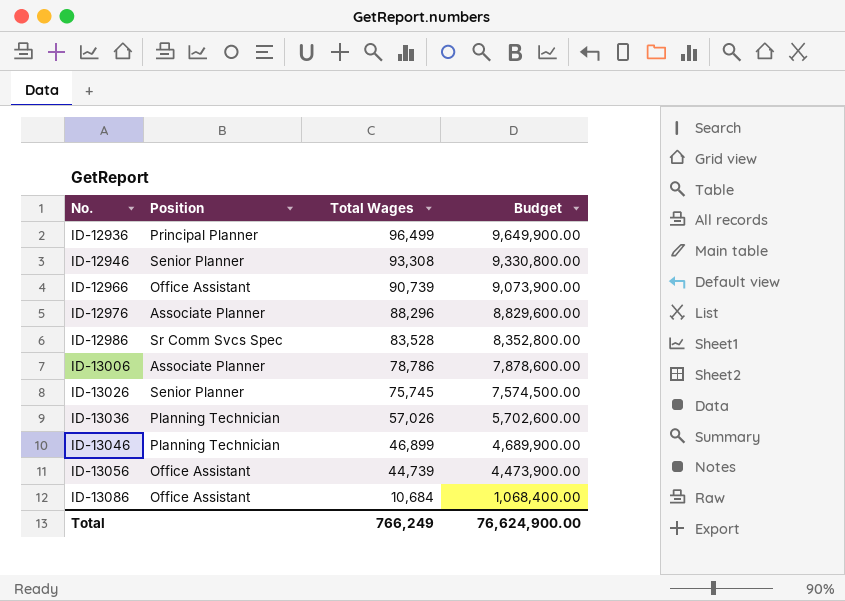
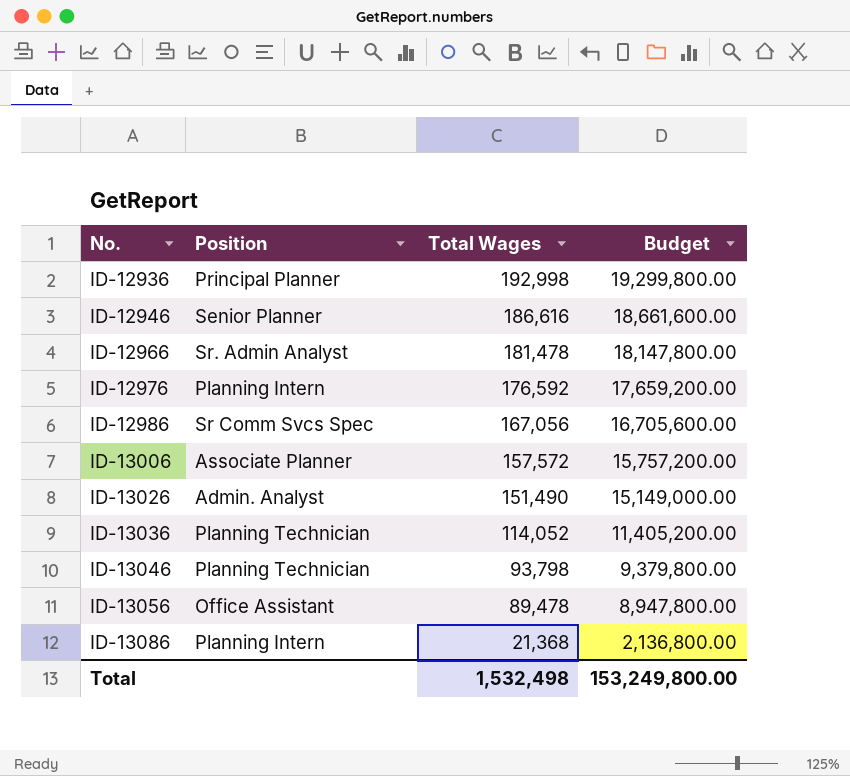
ID-12936 | Total Wages: 96,499 -> 192,998
ID-12936 | Budget: 9,649,900.00 -> 19,299,800.00
ID-12946 | Total Wages: 93,308 -> 186,616
ID-12946 | Budget: 9,330,800.00 -> 18,661,600.00
ID-12966 | Position: Office Assistant -> Sr. Admin Analyst
ID-12966 | Total Wages: 90,739 -> 181,478
ID-12966 | Budget: 9,073,900.00 -> 18,147,800.00
ID-12976 | Position: Associate Planner -> Planning Intern
ID-12976 | Total Wages: 88,296 -> 176,592
ID-12976 | Budget: 8,829,600.00 -> 17,659,200.00
ID-12986 | Total Wages: 83,528 -> 167,056
ID-12986 | Budget: 8,352,800.00 -> 16,705,600.00
ID-13006 | Total Wages: 78,786 -> 157,572
ID-13006 | Budget: 7,878,600.00 -> 15,757,200.00
ID-13026 | Position: Senior Planner -> Admin. Analyst
ID-13026 | Total Wages: 75,745 -> 151,490
ID-13026 | Budget: 7,574,500.00 -> 15,149,000.00
ID-13036 | Total Wages: 57,026 -> 114,052
ID-13036 | Budget: 5,702,600.00 -> 11,405,200.00
ID-13046 | Total Wages: 46,899 -> 93,798
ID-13046 | Budget: 4,689,900.00 -> 9,379,800.00
ID-13056 | Total Wages: 44,739 -> 89,478
ID-13056 | Budget: 4,473,900.00 -> 8,947,800.00
ID-13086 | Position: Office Assistant -> Planning Intern
ID-13086 | Total Wages: 10,684 -> 21,368
ID-13086 | Budget: 1,068,400.00 -> 2,136,800.00
Total | Total Wages: 766,249 -> 1,532,498
Total | Budget: 76,624,900.00 -> 153,249,800.00

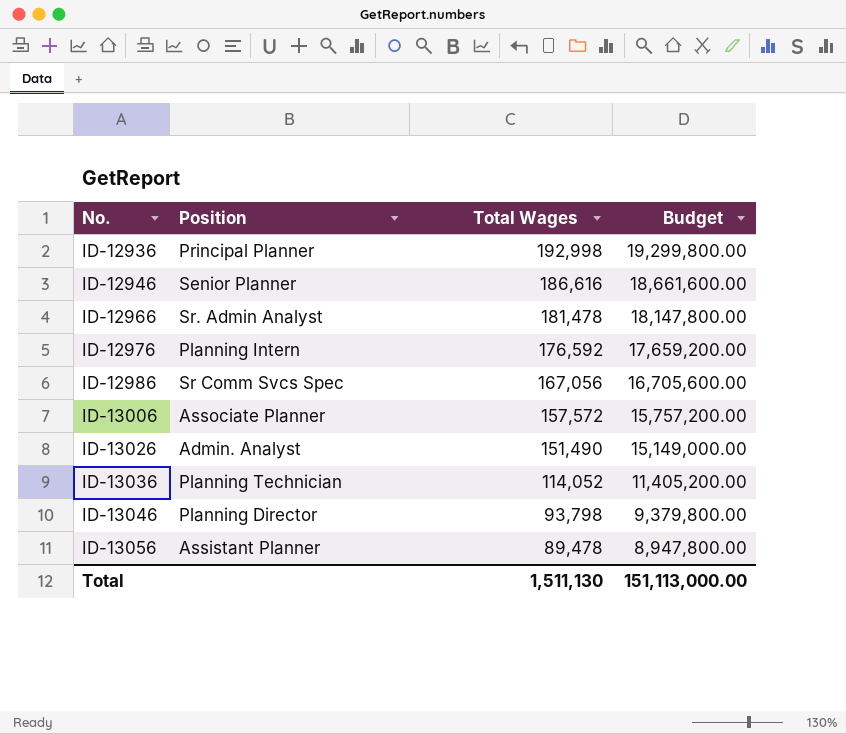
row ID-13086: Planning Intern | 21,368 | 2,136,800.00 -> none
ID-13046 | Position: Planning Technician -> Planning Director
ID-13056 | Position: Office Assistant -> Assistant Planner
Total | Total Wages: 1,532,498 -> 1,511,130
Total | Budget: 153,249,800.00 -> 151,113,000.00

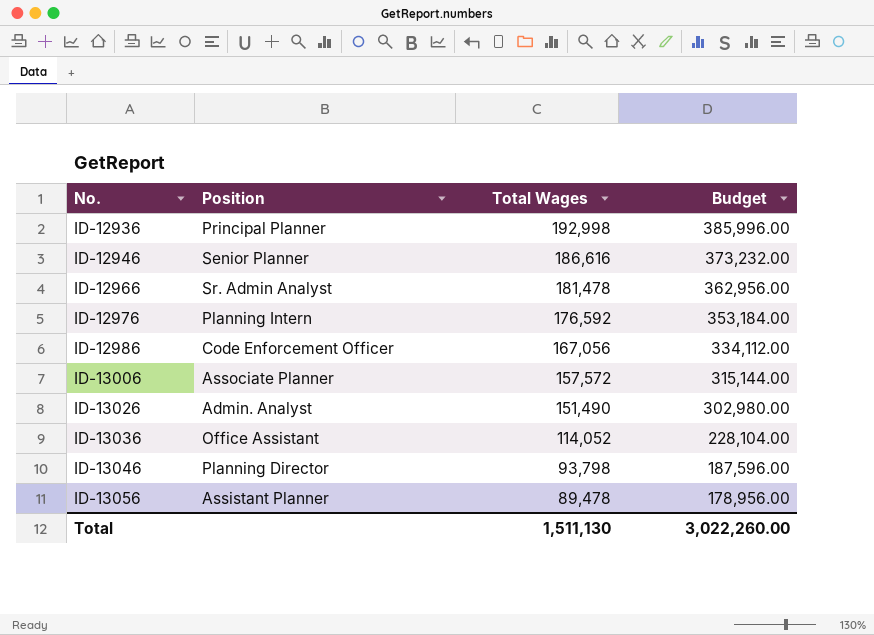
column Budget | formula: [Total Wages] * 100 -> [Total Wages] * 2
ID-12986 | Position: Sr Comm Svcs Spec -> Code Enforcement Officer
ID-13036 | Position: Planning Technician -> Office Assistant
Total | Budget: 151,113,000.00 -> 3,022,260.00

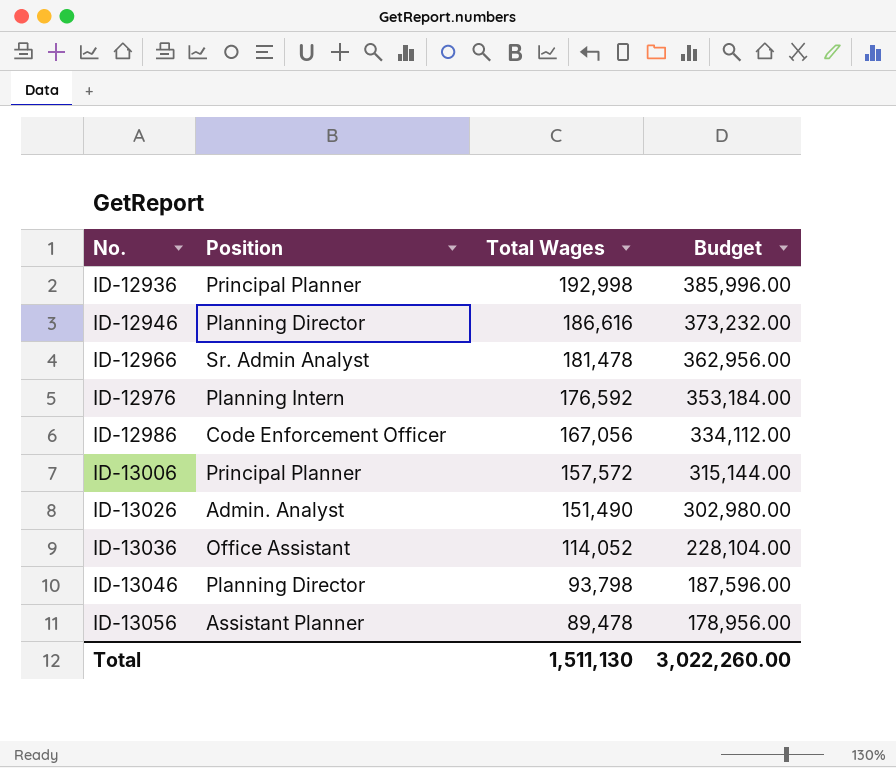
ID-12946 | Position: Senior Planner -> Planning Director
ID-13006 | Position: Associate Planner -> Principal Planner

